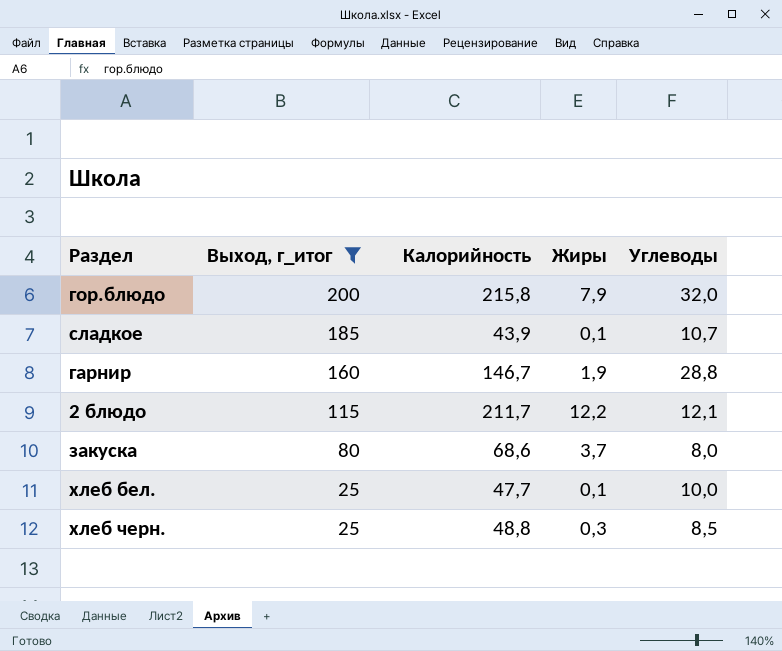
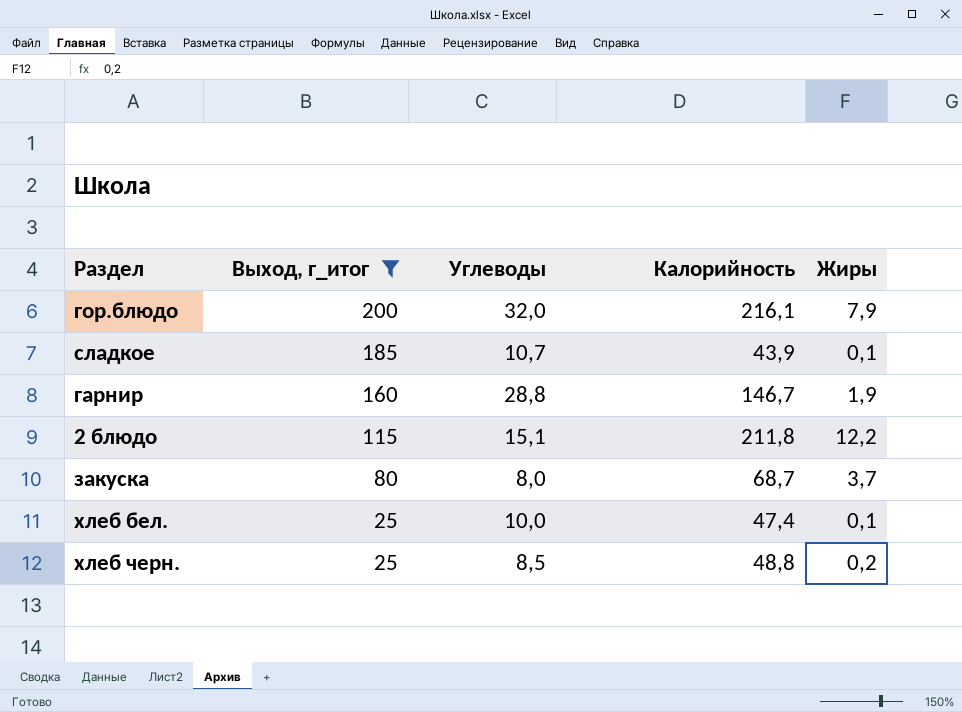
column Углеводы | position: 5 -> 3
гор.блюдо | Калорийность: 215,8 -> 216,1
2 блюдо | Углеводы: 12,1 -> 15,1
2 блюдо | Калорийность: 211,7 -> 211,8
закуска | Калорийность: 68,6 -> 68,7
хлеб бел. | Калорийность: 47,7 -> 47,4
хлеб черн. | Жиры: 0,3 -> 0,2

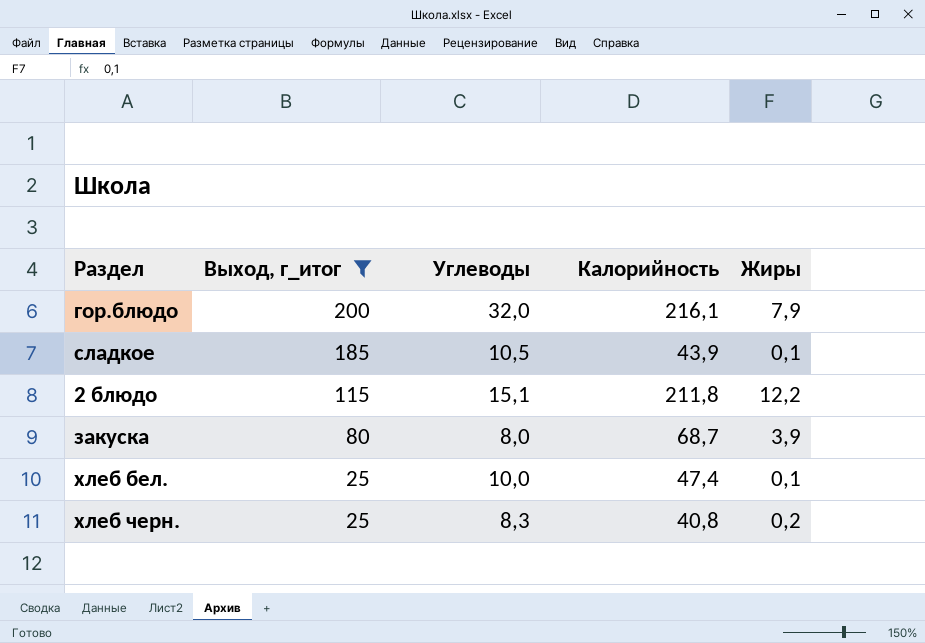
row гарнир: 160 | 28,8 | 146,7 | 1,9 -> none
сладкое | Углеводы: 10,7 -> 10,5
закуска | Жиры: 3,7 -> 3,9
хлеб черн. | Углеводы: 8,5 -> 8,3
хлеб черн. | Калорийность: 48,8 -> 40,8

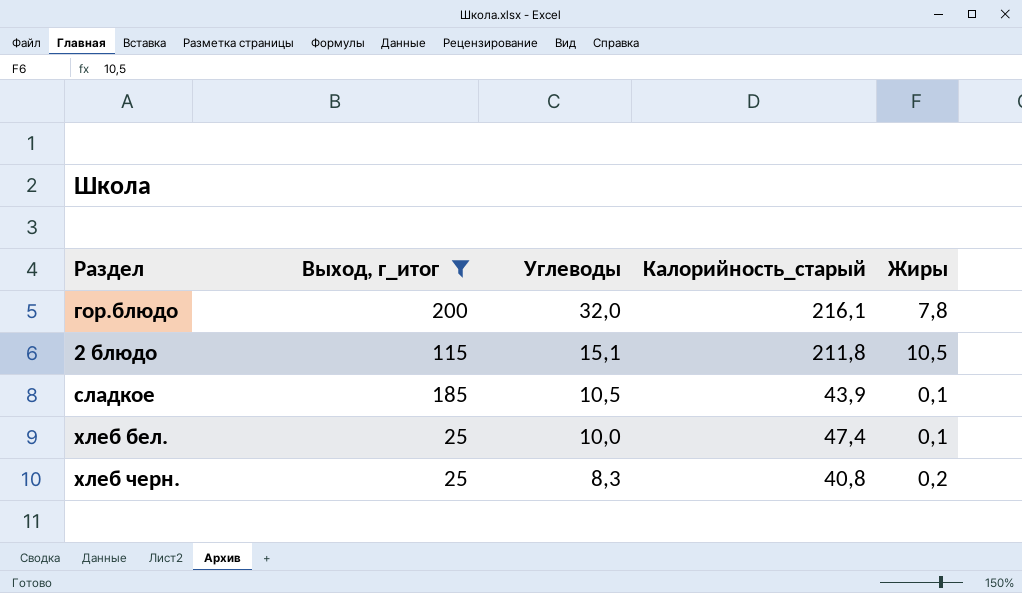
row order: Выход, г_итог descending -> Углеводы descending
column name: Калорийность -> Калорийность_старый
row закуска: 80 | 8,0 | 68,7 | 3,9 -> none
гор.блюдо | Жиры: 7,9 -> 7,8
2 блюдо | Жиры: 12,2 -> 10,5

